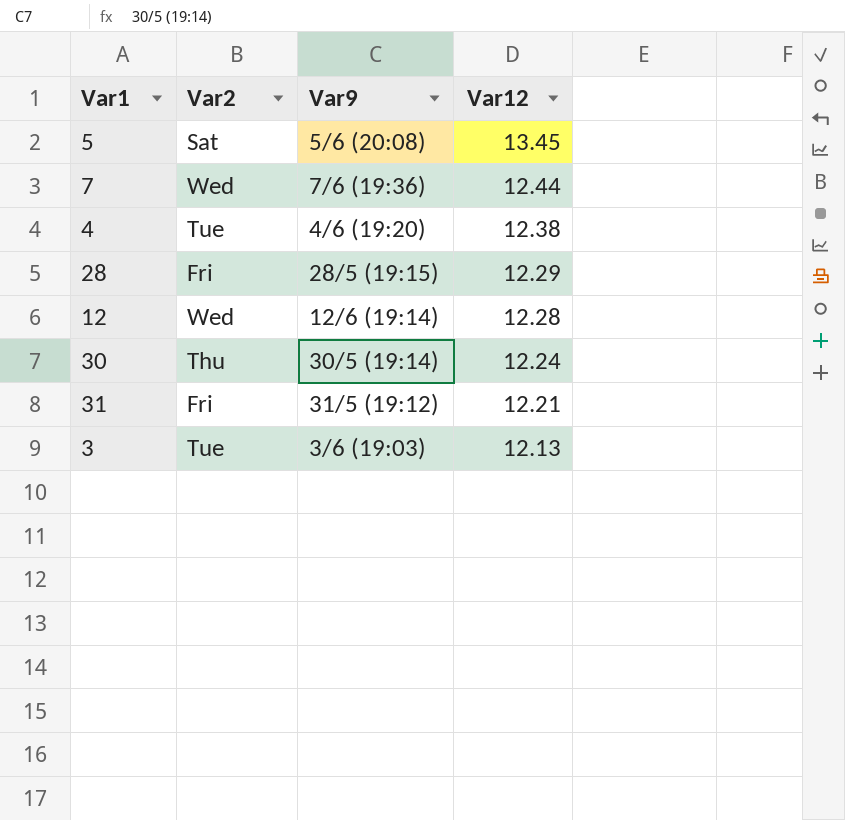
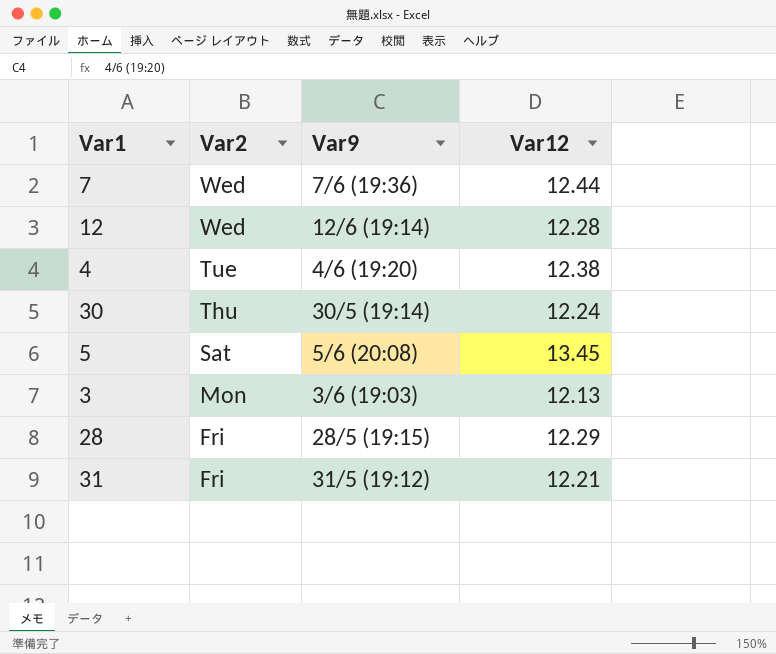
row order: Var12 descending -> Var2 descending
3 | Var2: Tue -> Mon

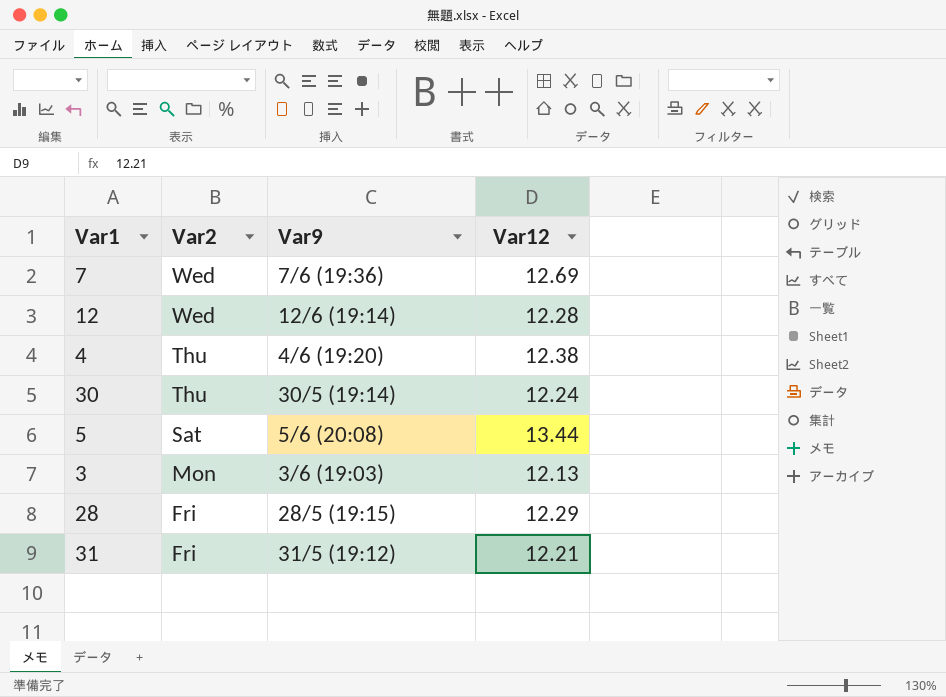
7 | Var12: 12.44 -> 12.69
4 | Var2: Tue -> Thu
5 | Var12: 13.45 -> 13.44

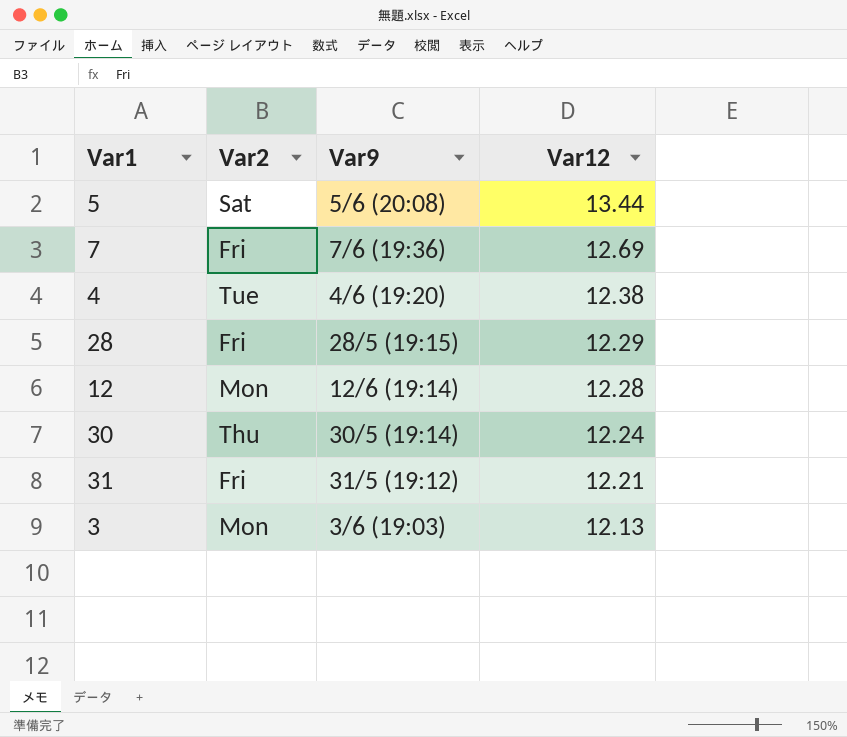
row order: Var2 descending -> Var12 descending
7 | Var2: Wed -> Fri
4 | Var2: Thu -> Tue
12 | Var2: Wed -> Mon

